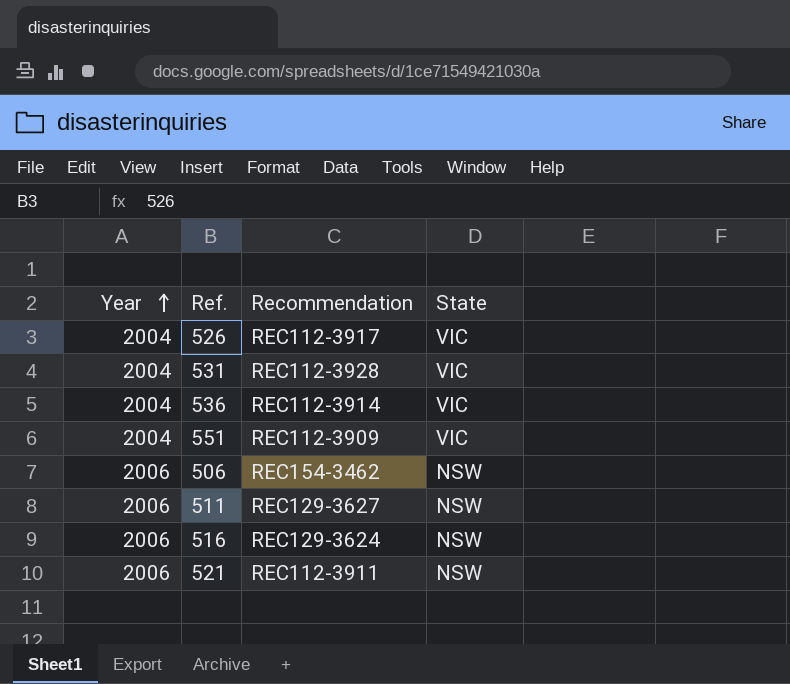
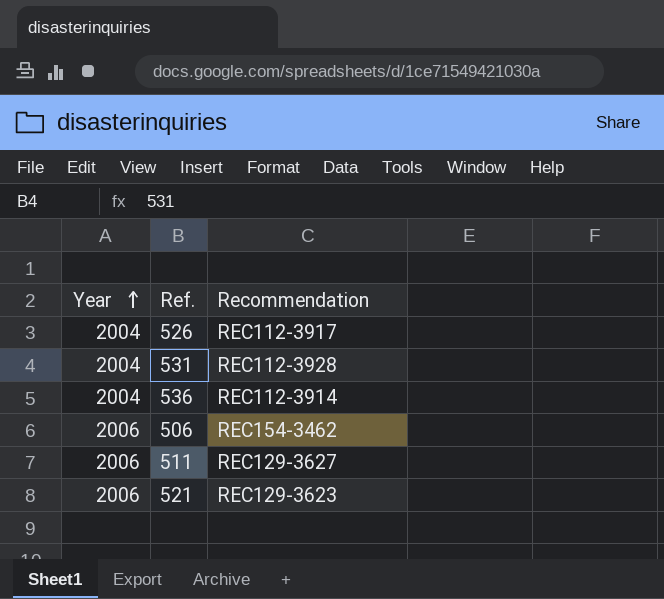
column State | position: 4 -> none
row 551: 2004 | REC112-3909 | VIC -> none
row 516: 2006 | REC129-3624 | NSW -> none
521 | Recommendation: REC112-3911 -> REC129-3623

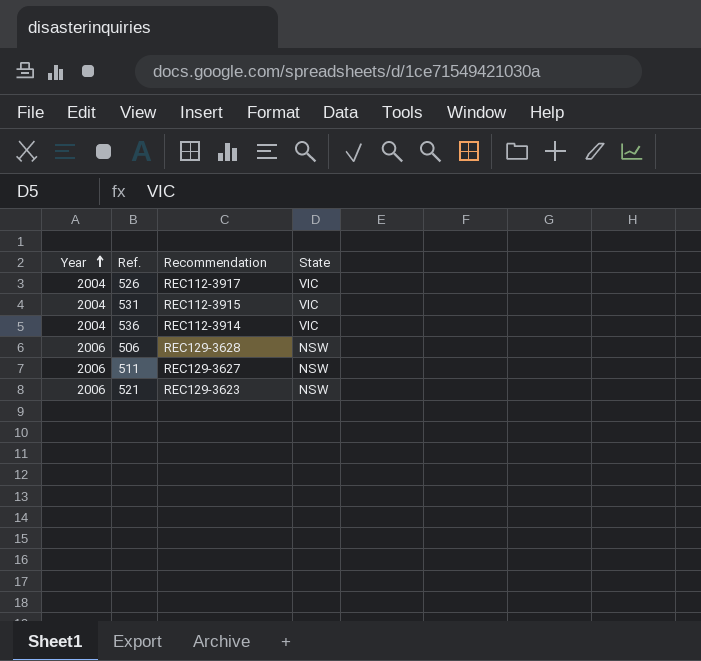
column State | position: none -> 4
531 | Recommendation: REC112-3928 -> REC112-3915
506 | Recommendation: REC154-3462 -> REC129-3628

